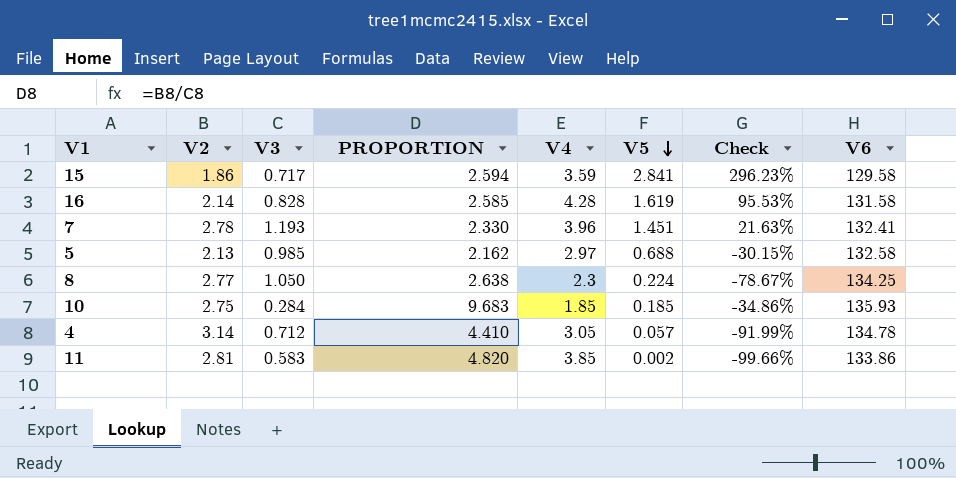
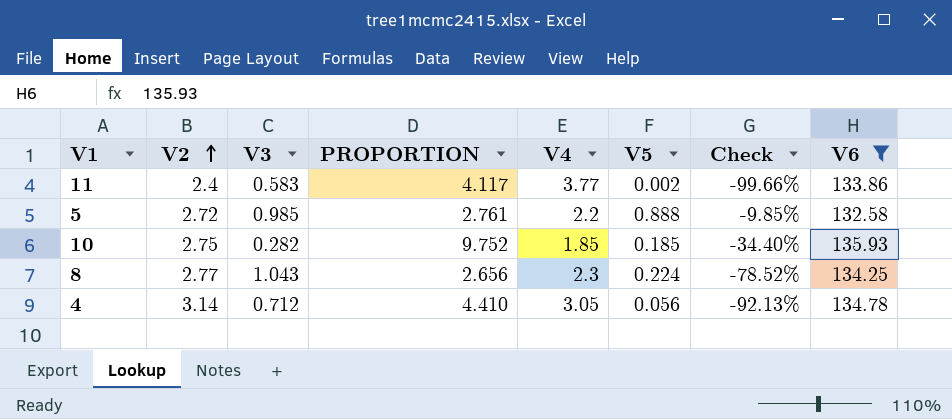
filter: none -> V6 >= 132.58
row order: V5 descending -> V2 ascending
11 | V2: 2.81 -> 2.4
11 | PROPORTION: 4.820 -> 4.117
11 | V4: 3.85 -> 3.77
5 | V2: 2.13 -> 2.72
5 | PROPORTION: 2.162 -> 2.761
5 | V4: 2.97 -> 2.2
5 | V5: 0.688 -> 0.888
5 | Check: -30.15% -> -9.85%
10 | V3: 0.284 -> 0.282
10 | PROPORTION: 9.683 -> 9.752
10 | Check: -34.86% -> -34.40%
8 | V3: 1.050 -> 1.043
8 | PROPORTION: 2.638 -> 2.656
8 | Check: -78.67% -> -78.52%
4 | V5: 0.057 -> 0.056
4 | Check: -91.99% -> -92.13%

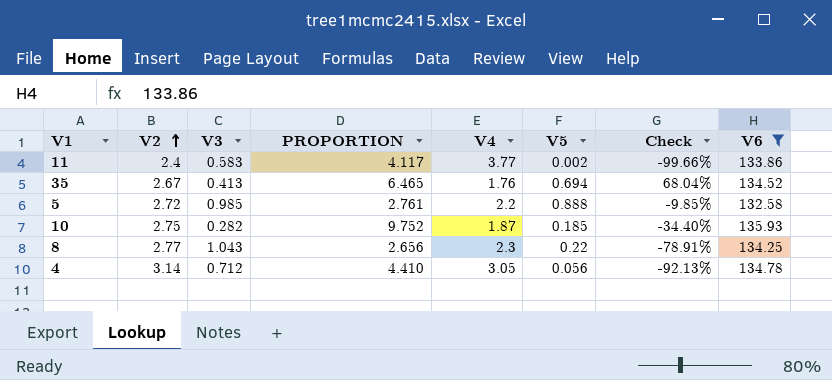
row 35: none -> 2.67 | 0.413 | 6.465 | 1.76 | 0.694 | 68.04% | 134.52
10 | V4: 1.85 -> 1.87
8 | V5: 0.224 -> 0.22
8 | Check: -78.52% -> -78.91%

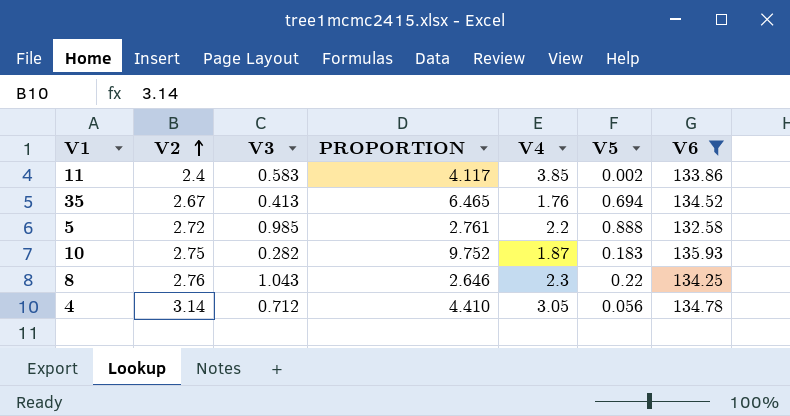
column Check | formula: ([V5] - [V3]) / [V3] -> none
11 | V4: 3.77 -> 3.85
10 | V5: 0.185 -> 0.183
8 | V2: 2.77 -> 2.76
8 | PROPORTION: 2.656 -> 2.646

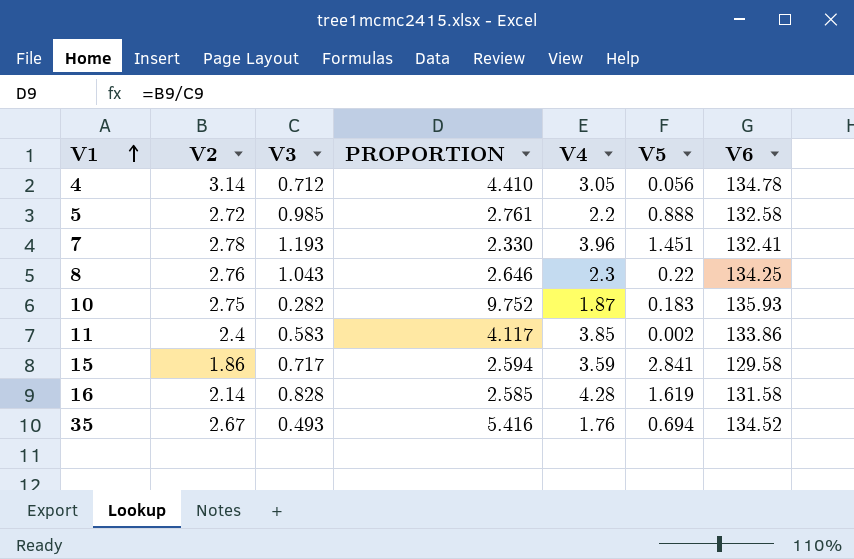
filter: V6 >= 132.58 -> none
row order: V2 ascending -> V1 ascending
35 | V3: 0.413 -> 0.493
35 | PROPORTION: 6.465 -> 5.416

